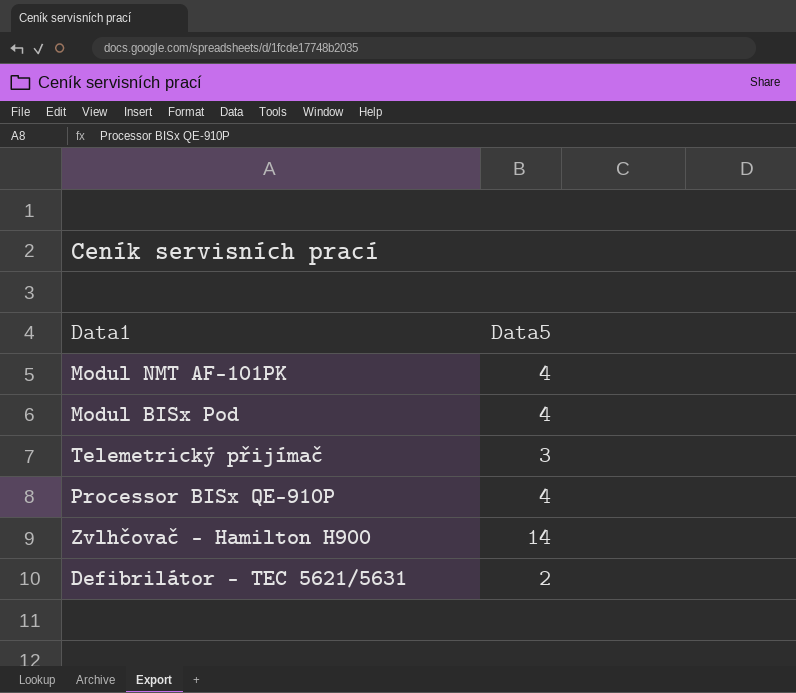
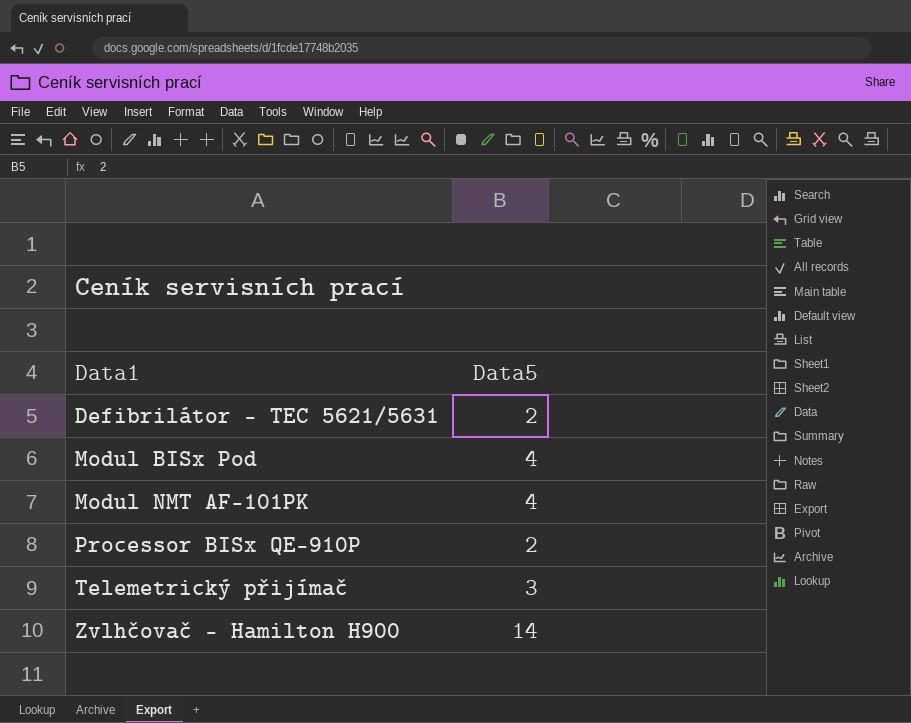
row order: none -> Data1 ascending
Processor BISx QE-910P | Data5: 4 -> 2

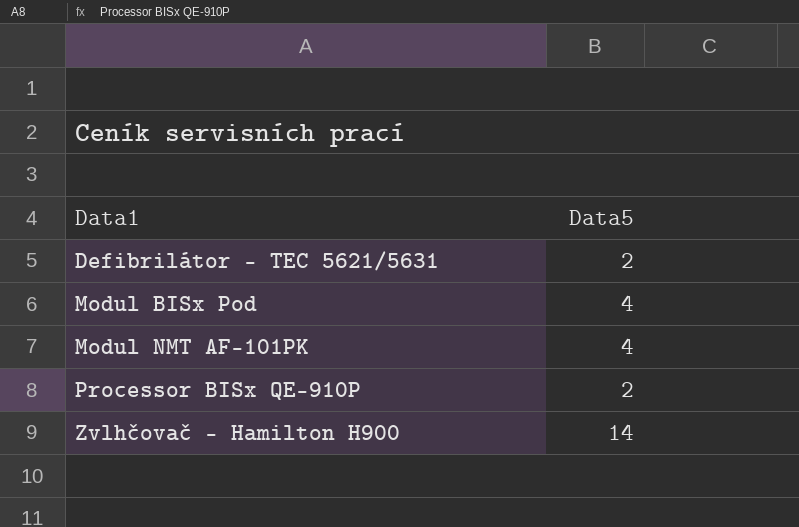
row Telemetrický přijímač: 3 -> none

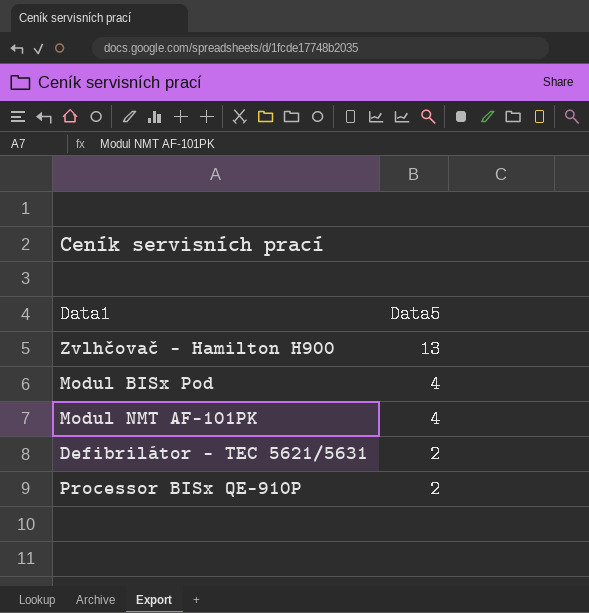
row order: Data1 ascending -> Data5 descending
Zvlhčovač - Hamilton H900 | Data5: 14 -> 13

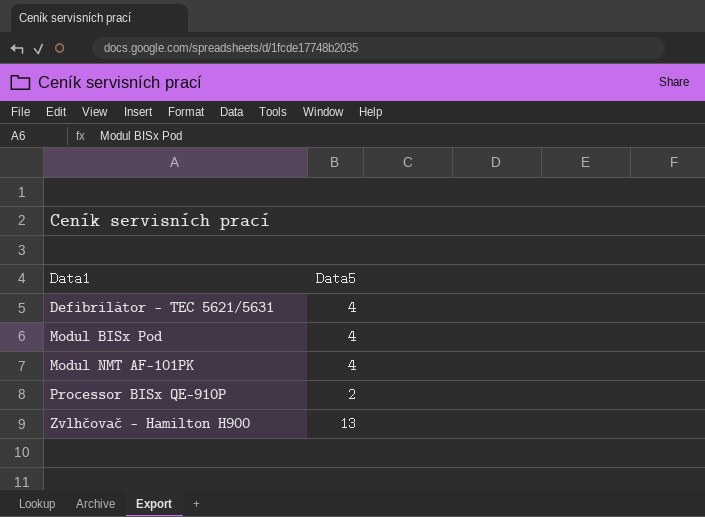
row order: Data5 descending -> Data1 ascending
Defibrilátor - TEC 5621/5631 | Data5: 2 -> 4

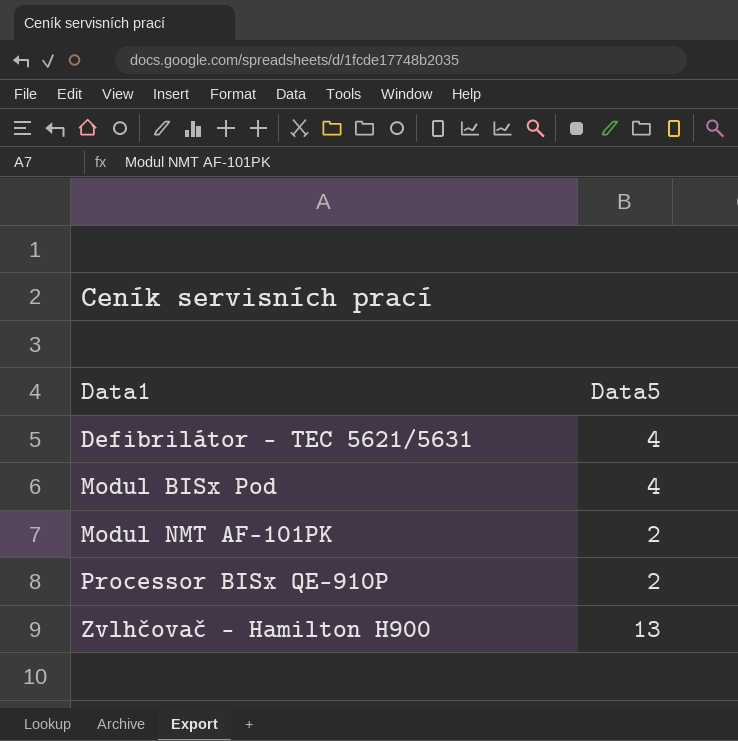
Modul NMT AF-101PK | Data5: 4 -> 2

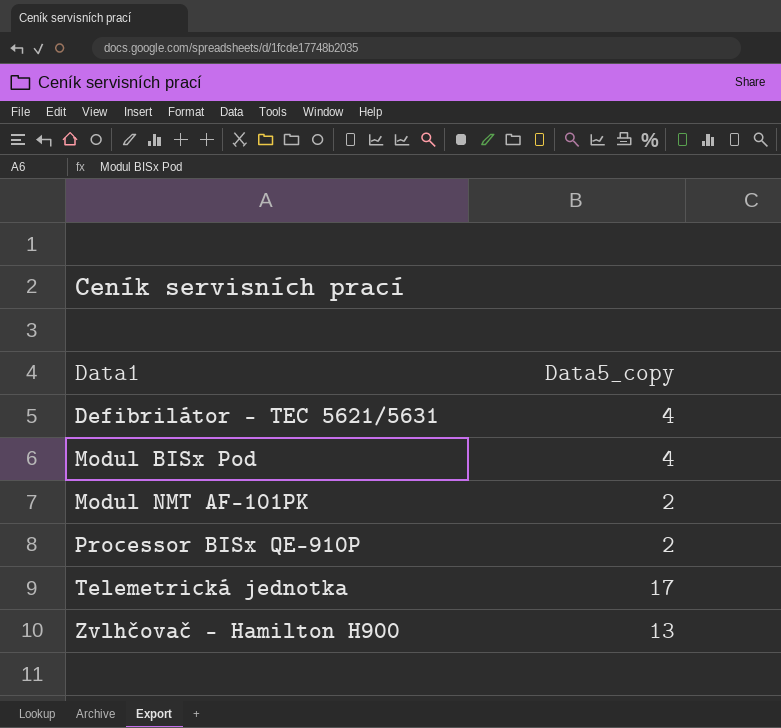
column name: Data5 -> Data5_copy
row Telemetrická jednotka: none -> 17

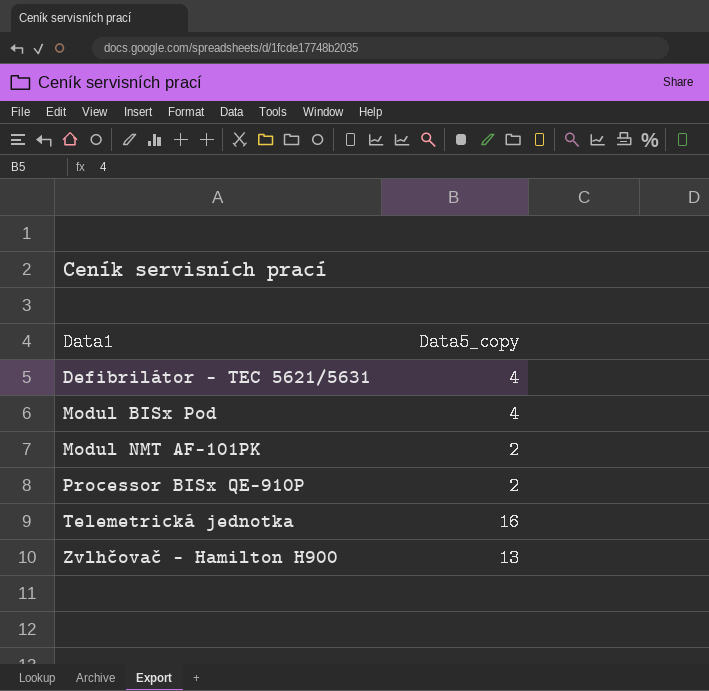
Telemetrická jednotka | Data5_copy: 17 -> 16

